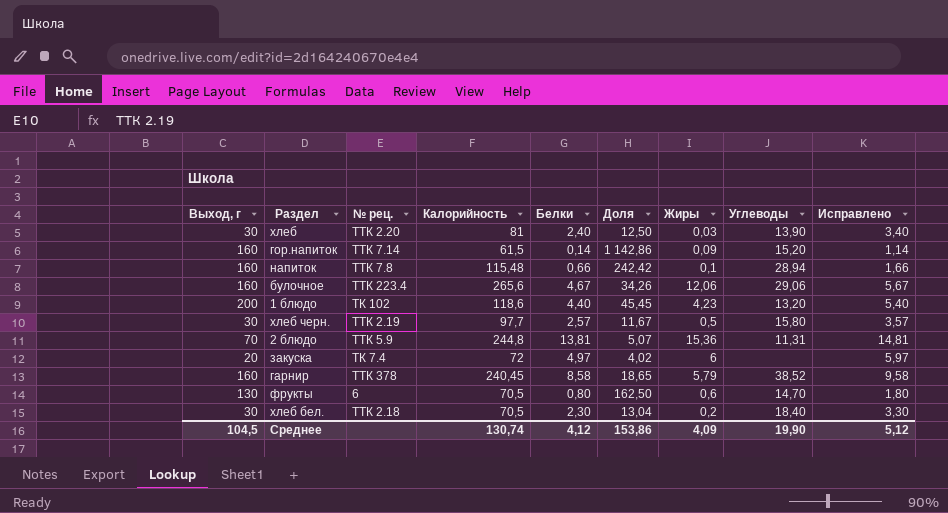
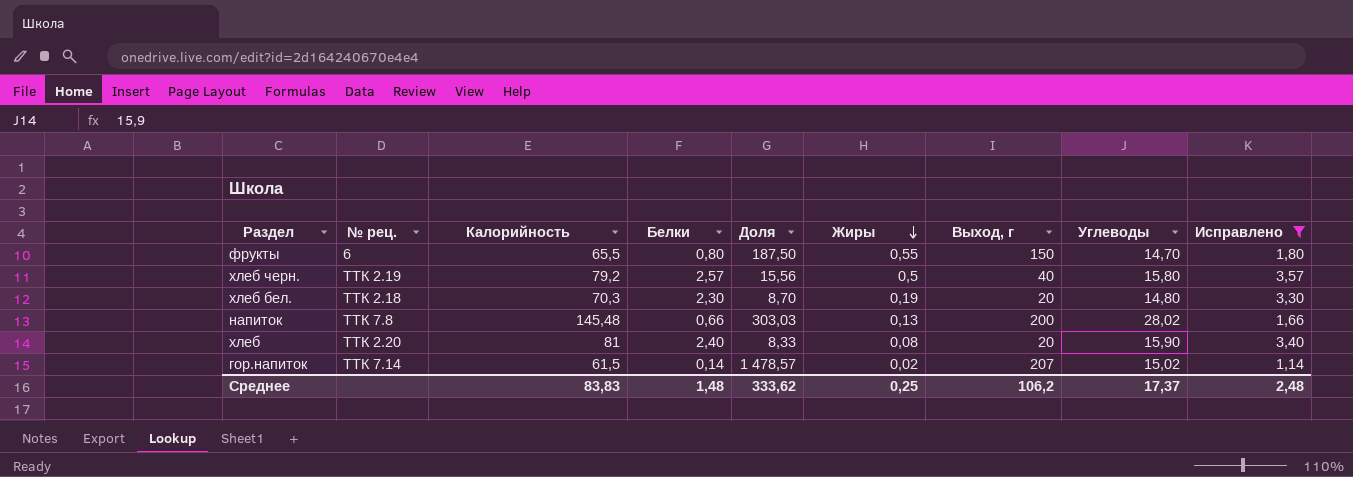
filter: none -> Исправлено <= 3,57
row order: none -> Жиры descending
column Выход, г | position: 1 -> 7
фрукты | Калорийность: 70,5 -> 65,5
фрукты | Доля: 162,50 -> 187,50
фрукты | Жиры: 0,6 -> 0,55
фрукты | Выход, г: 130 -> 150
хлеб черн. | Калорийность: 97,7 -> 79,2
хлеб черн. | Доля: 11,67 -> 15,56
хлеб черн. | Выход, г: 30 -> 40
хлеб бел. | Калорийность: 70,5 -> 70,3
хлеб бел. | Доля: 13,04 -> 8,70
хлеб бел. | Жиры: 0,2 -> 0,19
хлеб бел. | Выход, г: 30 -> 20
хлеб бел. | Углеводы: 18,40 -> 14,80
напиток | Калорийность: 115,48 -> 145,48
напиток | Доля: 242,42 -> 303,03
напиток | Жиры: 0,1 -> 0,13
напиток | Выход, г: 160 -> 200
напиток | Углеводы: 28,94 -> 28,02
хлеб | Доля: 12,50 -> 8,33
хлеб | Жиры: 0,03 -> 0,08
хлеб | Выход, г: 30 -> 20
хлеб | Углеводы: 13,90 -> 15,90
гор.напиток | Доля: 1 142,86 -> 1 478,57
гор.напиток | Жиры: 0,09 -> 0,02
гор.напиток | Выход, г: 160 -> 207
гор.напиток | Углеводы: 15,20 -> 15,02
Среднее | Калорийность: 130,74 -> 83,83
Среднее | Белки: 4,12 -> 1,48
Среднее | Доля: 153,86 -> 333,62
Среднее | Жиры: 4,09 -> 0,25
Среднее | Выход, г: 104,5 -> 106,2
Среднее | Углеводы: 19,90 -> 17,37
Среднее | Исправлено: 5,12 -> 2,48

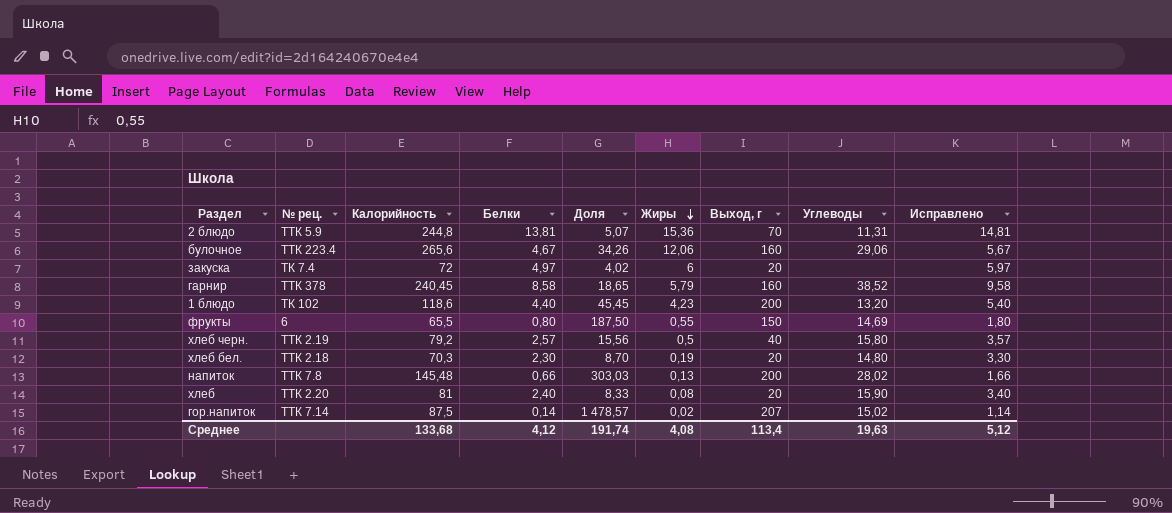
filter: Исправлено <= 3,57 -> none
фрукты | Углеводы: 14,70 -> 14,69
гор.напиток | Калорийность: 61,5 -> 87,5
Среднее | Калорийность: 83,83 -> 133,68
Среднее | Белки: 1,48 -> 4,12
Среднее | Доля: 333,62 -> 191,74
Среднее | Жиры: 0,25 -> 4,08
Среднее | Выход, г: 106,2 -> 113,4
Среднее | Углеводы: 17,37 -> 19,63
Среднее | Исправлено: 2,48 -> 5,12

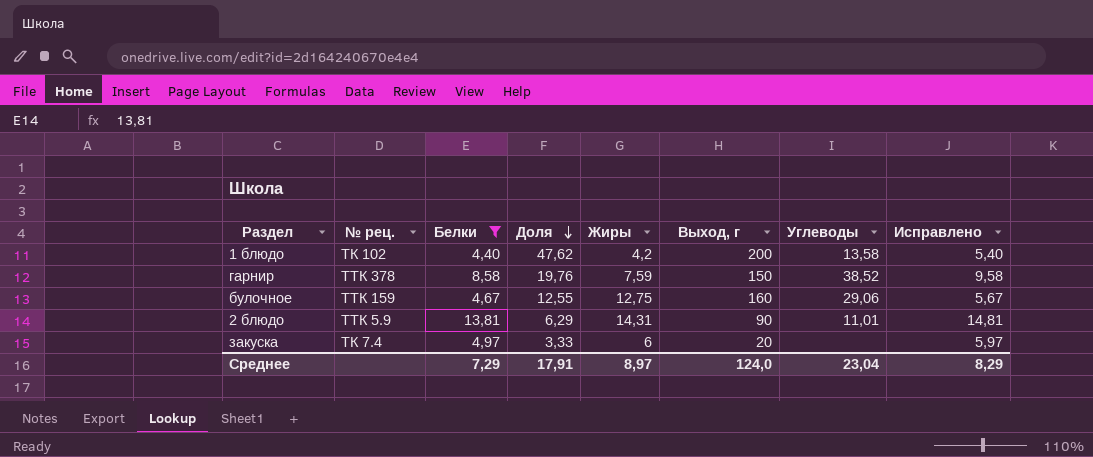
filter: none -> Белки >= 4,40
row order: Жиры descending -> Доля descending
column Калорийность | position: 3 -> none
column Доля | formula: [Выход, г] / [Белки] -> [Выход, г] / [Жиры]
1 блюдо | Жиры: 4,23 -> 4,2
1 блюдо | Углеводы: 13,20 -> 13,58
гарнир | Жиры: 5,79 -> 7,59
гарнир | Выход, г: 160 -> 150
булочное | № рец.: ТТК 223.4 -> ТТК 159
булочное | Жиры: 12,06 -> 12,75
2 блюдо | Жиры: 15,36 -> 14,31
2 блюдо | Выход, г: 70 -> 90
2 блюдо | Углеводы: 11,31 -> 11,01
Среднее | Белки: 4,12 -> 7,29
Среднее | Доля: 191,74 -> 17,91
Среднее | Жиры: 4,08 -> 8,97
Среднее | Выход, г: 113,4 -> 124,0
Среднее | Углеводы: 19,63 -> 23,04
Среднее | Исправлено: 5,12 -> 8,29

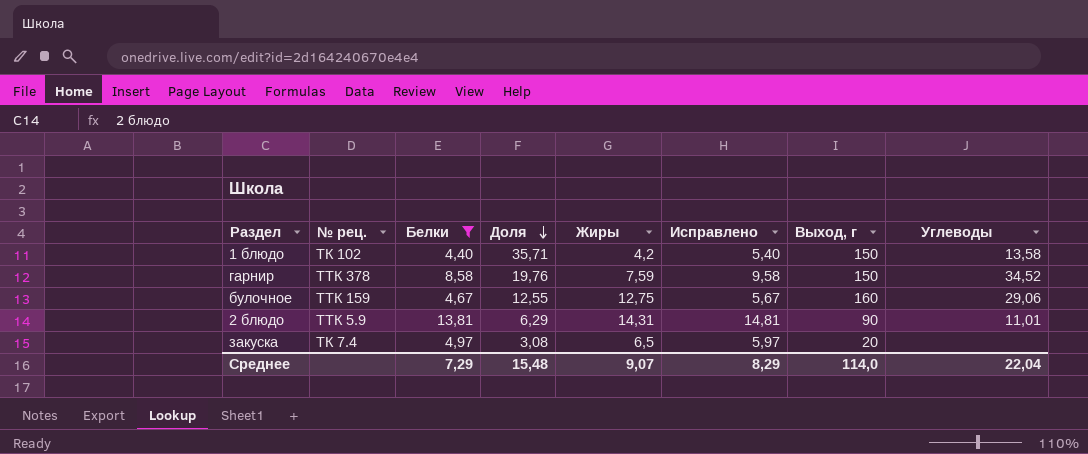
column Исправлено | position: 8 -> 6
1 блюдо | Доля: 47,62 -> 35,71
1 блюдо | Выход, г: 200 -> 150
гарнир | Углеводы: 38,52 -> 34,52
закуска | Доля: 3,33 -> 3,08
закуска | Жиры: 6 -> 6,5
Среднее | Доля: 17,91 -> 15,48
Среднее | Жиры: 8,97 -> 9,07
Среднее | Выход, г: 124,0 -> 114,0
Среднее | Углеводы: 23,04 -> 22,04

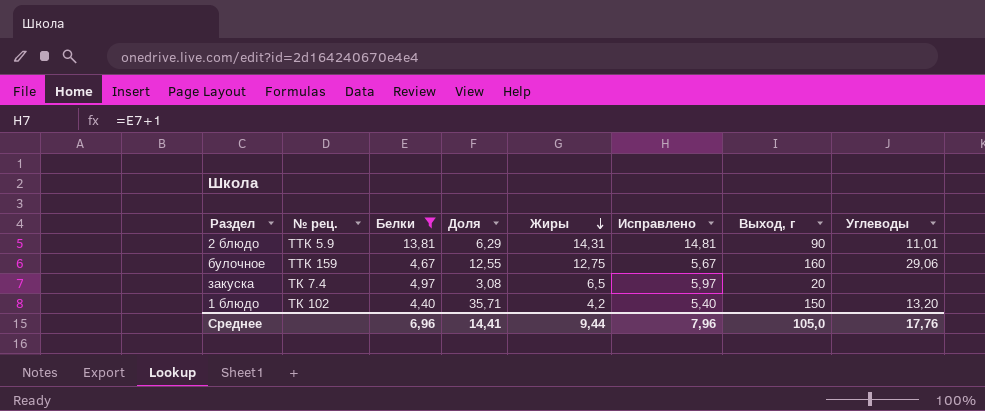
row order: Доля descending -> Жиры descending
row гарнир: ТТК 378 | 8,58 | 19,76 | 7,59 | 9,58 | 150 | 34,52 -> none
1 блюдо | Углеводы: 13,58 -> 13,20
Среднее | Белки: 7,29 -> 6,96
Среднее | Доля: 15,48 -> 14,41
Среднее | Жиры: 9,07 -> 9,44
Среднее | Исправлено: 8,29 -> 7,96
Среднее | Выход, г: 114,0 -> 105,0
Среднее | Углеводы: 22,04 -> 17,76

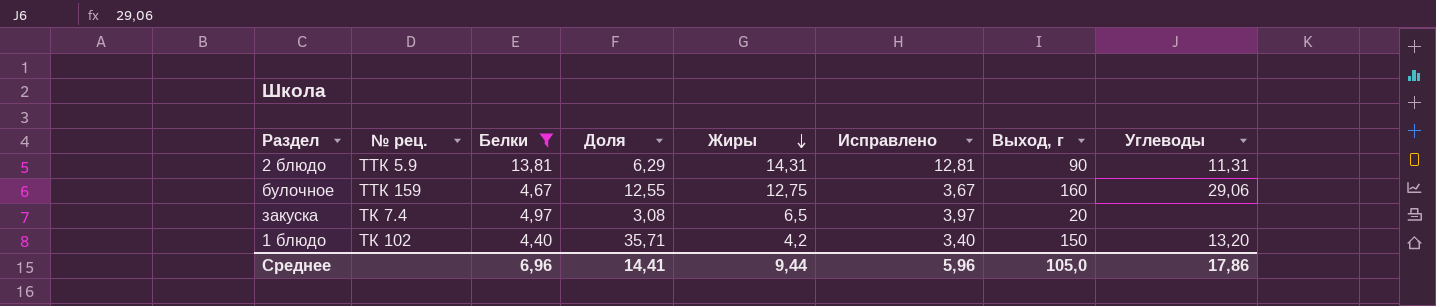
column Исправлено | formula: [Белки] + 1 -> [Белки] - 1
2 блюдо | Углеводы: 11,01 -> 11,31
Среднее | Исправлено: 7,96 -> 5,96
Среднее | Углеводы: 17,76 -> 17,86

